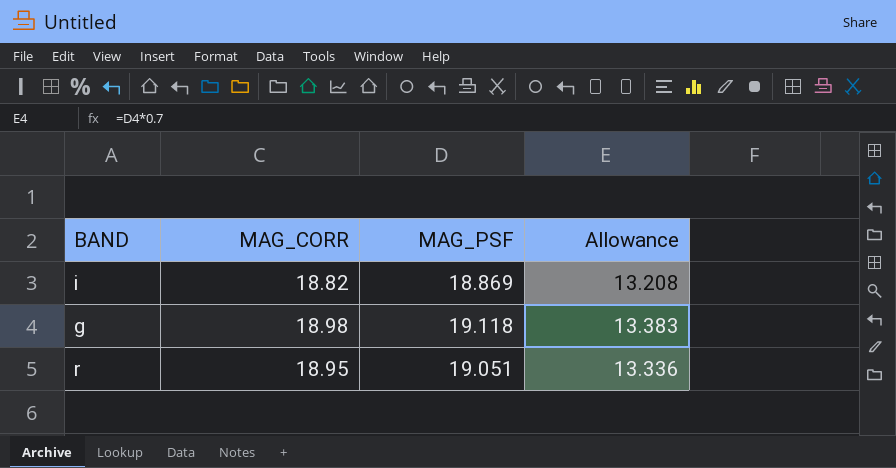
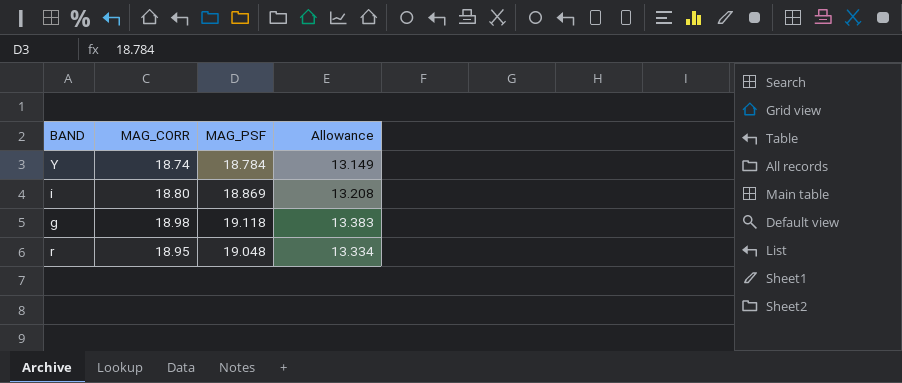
row Y: none -> 18.74 | 18.784 | 13.149
i | MAG_CORR: 18.82 -> 18.80
r | MAG_PSF: 19.051 -> 19.048
r | Allowance: 13.336 -> 13.334

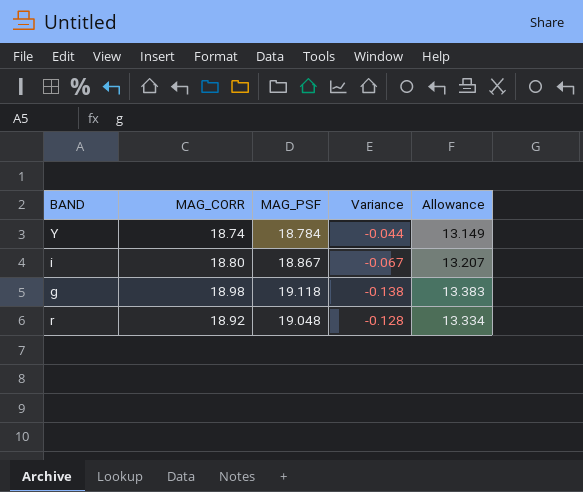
column Variance | formula: none -> [MAG_CORR] - [MAG_PSF]
i | MAG_PSF: 18.869 -> 18.867
i | Allowance: 13.208 -> 13.207
r | MAG_CORR: 18.95 -> 18.92

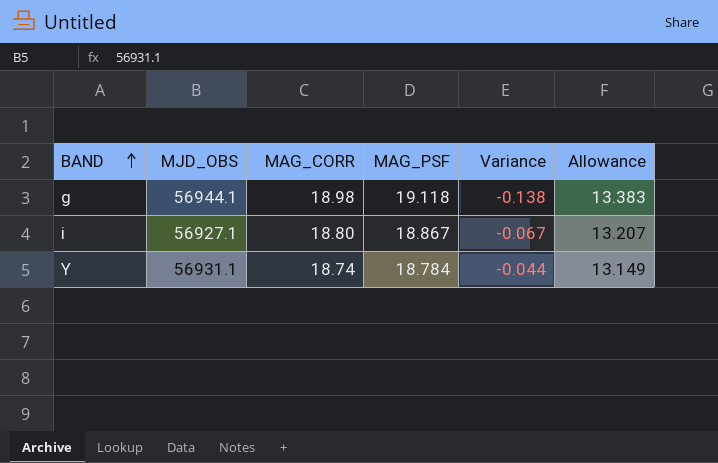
row order: none -> BAND ascending
column MJD_OBS | position: none -> 2
row r: 18.92 | 19.048 | -0.128 | 13.334 -> none

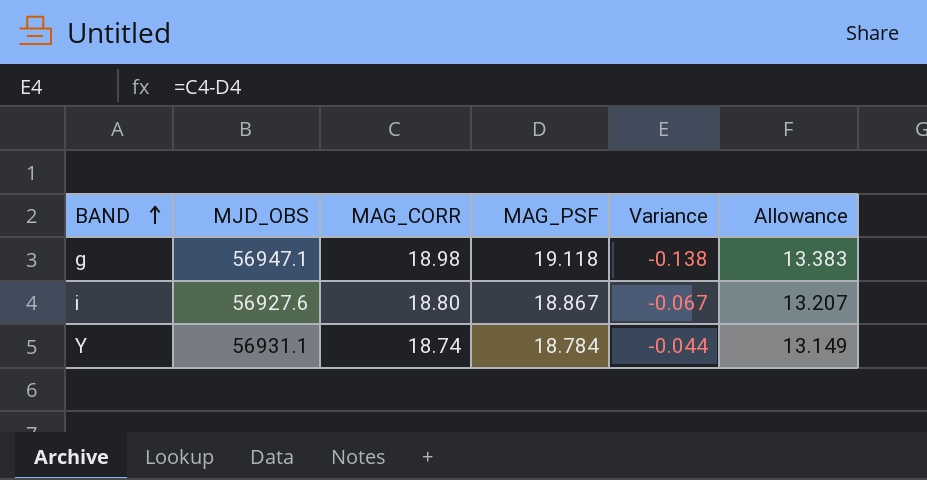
g | MJD_OBS: 56944.1 -> 56947.1
i | MJD_OBS: 56927.1 -> 56927.6

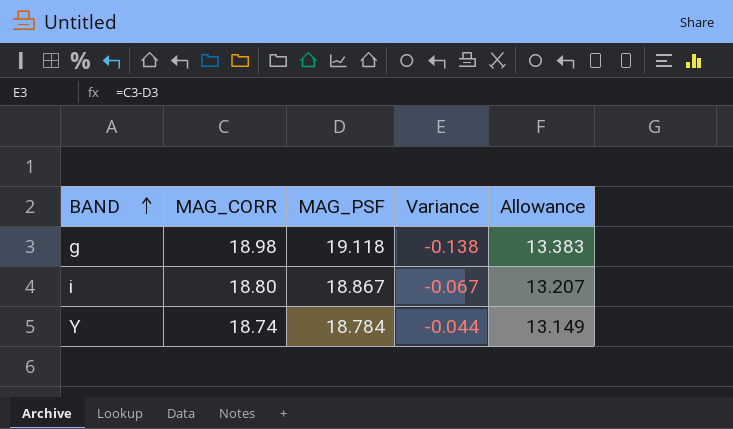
column MJD_OBS | position: 2 -> none

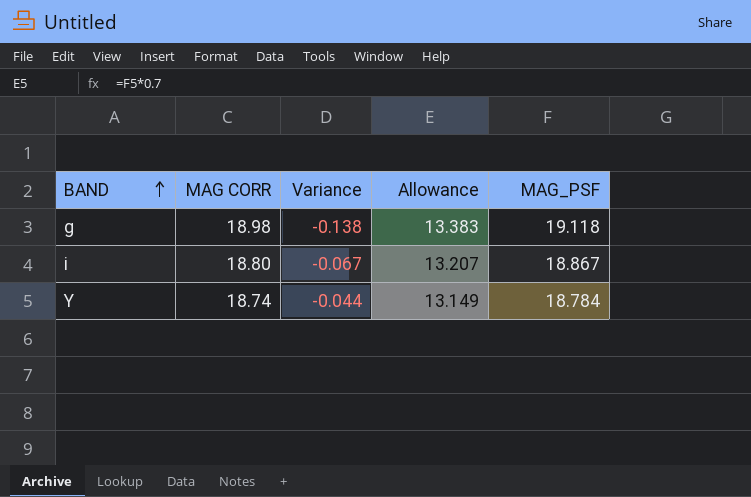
column name: MAG_CORR -> MAG CORR
column MAG_PSF | position: 3 -> 5

